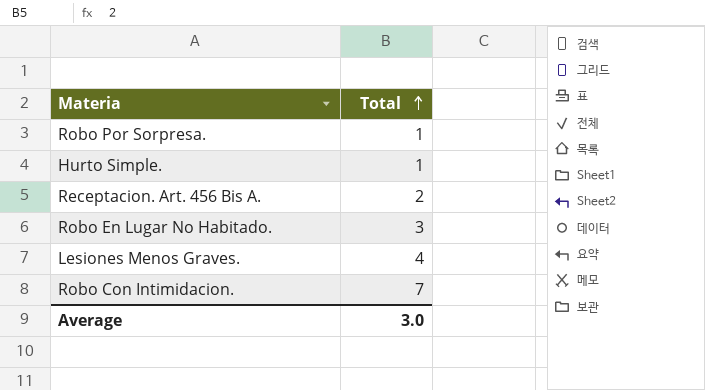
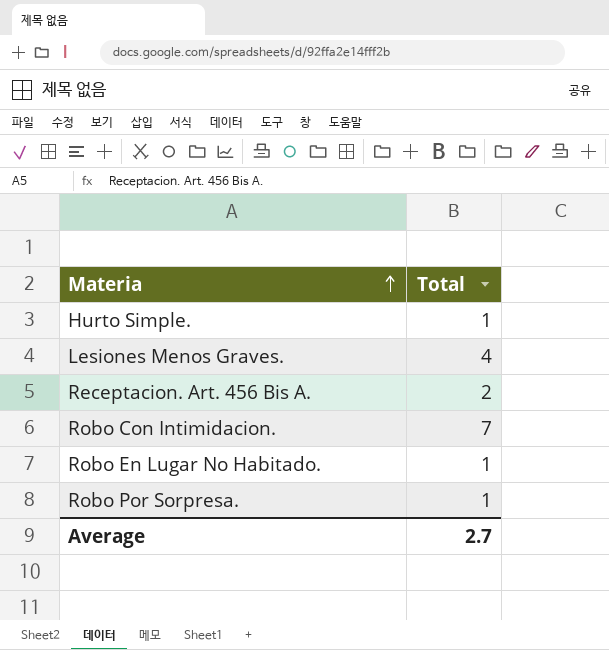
row order: Total ascending -> Materia ascending
Robo En Lugar No Habitado. | Total: 3 -> 1
Average | Total: 3.0 -> 2.7

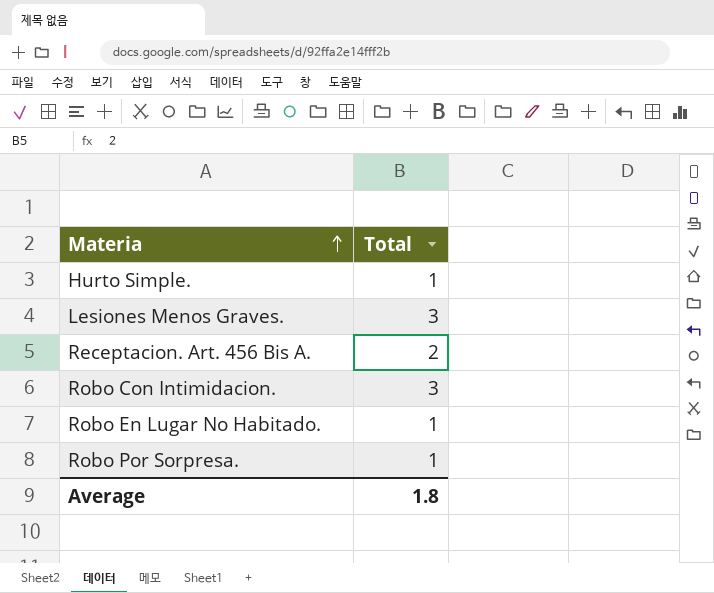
Lesiones Menos Graves. | Total: 4 -> 3
Robo Con Intimidacion. | Total: 7 -> 3
Average | Total: 2.7 -> 1.8

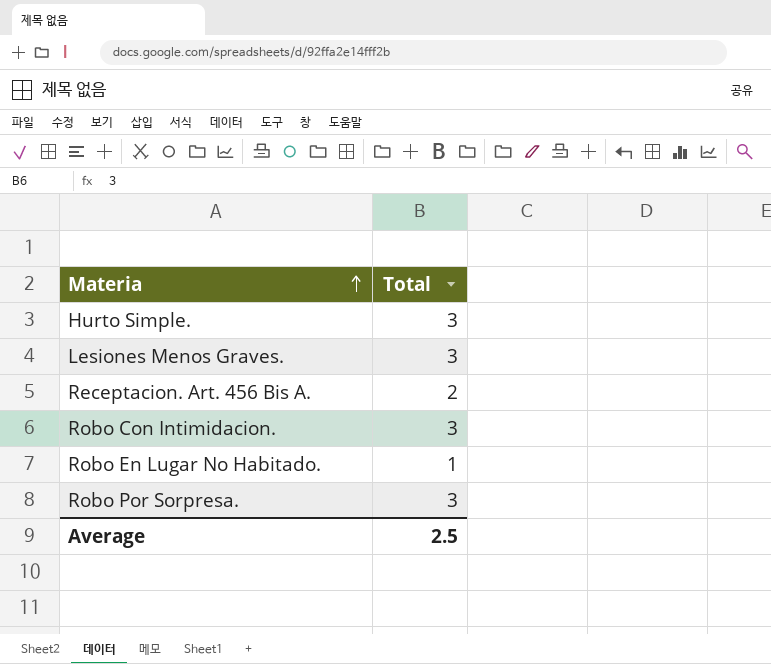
Hurto Simple. | Total: 1 -> 3
Robo Por Sorpresa. | Total: 1 -> 3
Average | Total: 1.8 -> 2.5

